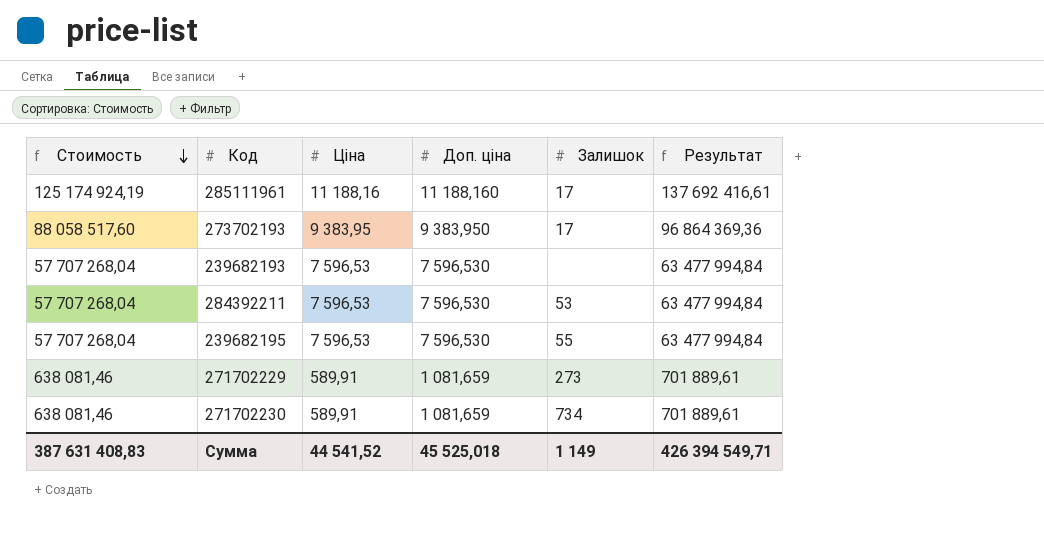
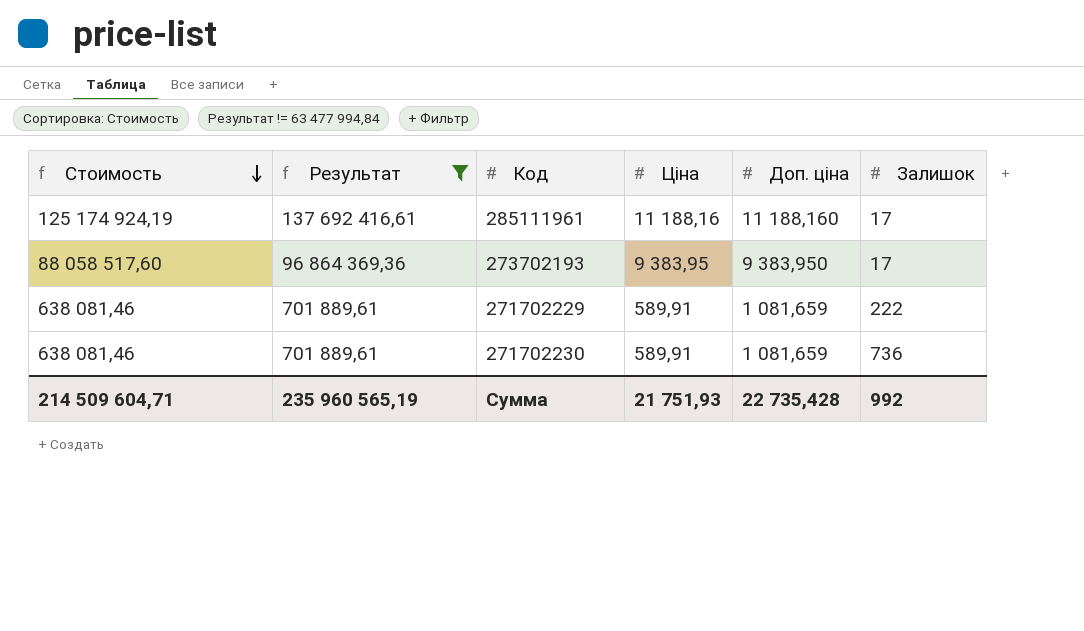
filter: none -> Результат != 63 477 994,84
column Результат | position: 6 -> 2
271702229 | Залишок: 273 -> 222
271702230 | Залишок: 734 -> 736
Сумма | Стоимость: 387 631 408,83 -> 214 509 604,71
Сумма | Результат: 426 394 549,71 -> 235 960 565,19
Сумма | Ціна: 44 541,52 -> 21 751,93
Сумма | Доп. ціна: 45 525,018 -> 22 735,428
Сумма | Залишок: 1 149 -> 992

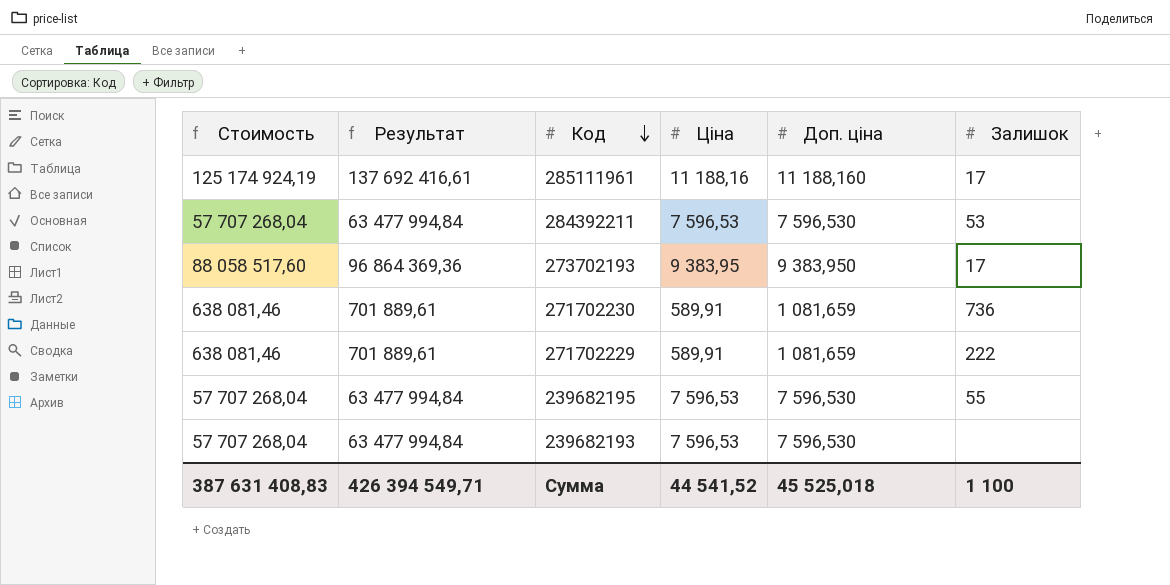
filter: Результат != 63 477 994,84 -> none
row order: Стоимость descending -> Код descending
Сумма | Стоимость: 214 509 604,71 -> 387 631 408,83
Сумма | Результат: 235 960 565,19 -> 426 394 549,71
Сумма | Ціна: 21 751,93 -> 44 541,52
Сумма | Доп. ціна: 22 735,428 -> 45 525,018
Сумма | Залишок: 992 -> 1 100

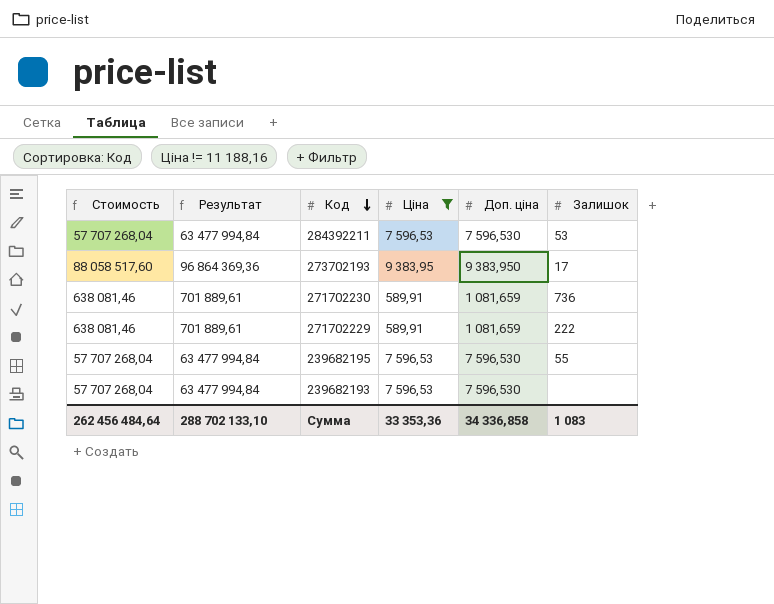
filter: none -> Ціна != 11 188,16
Сумма | Стоимость: 387 631 408,83 -> 262 456 484,64
Сумма | Результат: 426 394 549,71 -> 288 702 133,10
Сумма | Ціна: 44 541,52 -> 33 353,36
Сумма | Доп. ціна: 45 525,018 -> 34 336,858
Сумма | Залишок: 1 100 -> 1 083

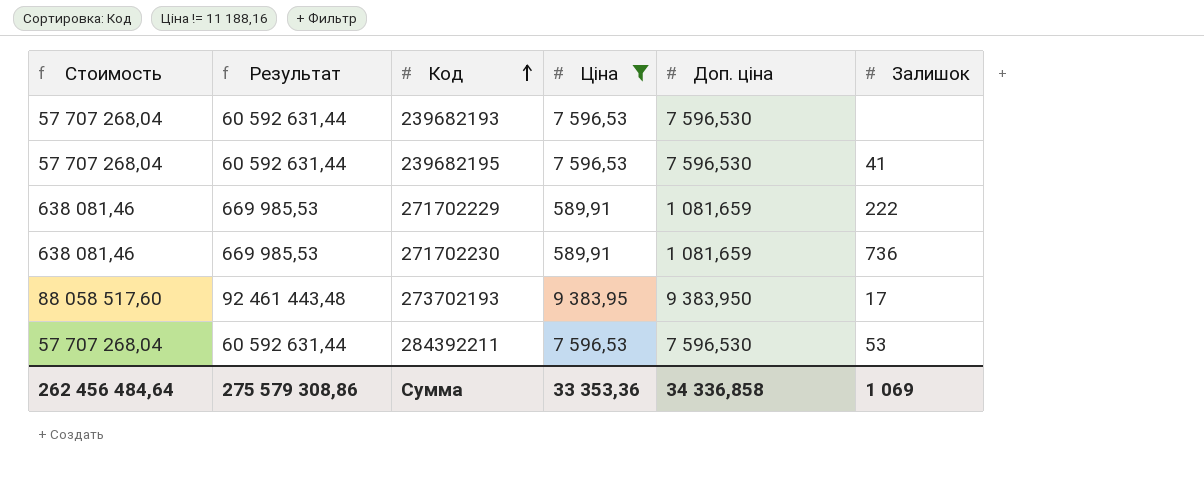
row order: Код descending -> Код ascending
column Результат | formula: [Стоимость] * 1,1 -> [Стоимость] * 1,05
239682195 | Залишок: 55 -> 41
Сумма | Результат: 288 702 133,10 -> 275 579 308,86
Сумма | Залишок: 1 083 -> 1 069

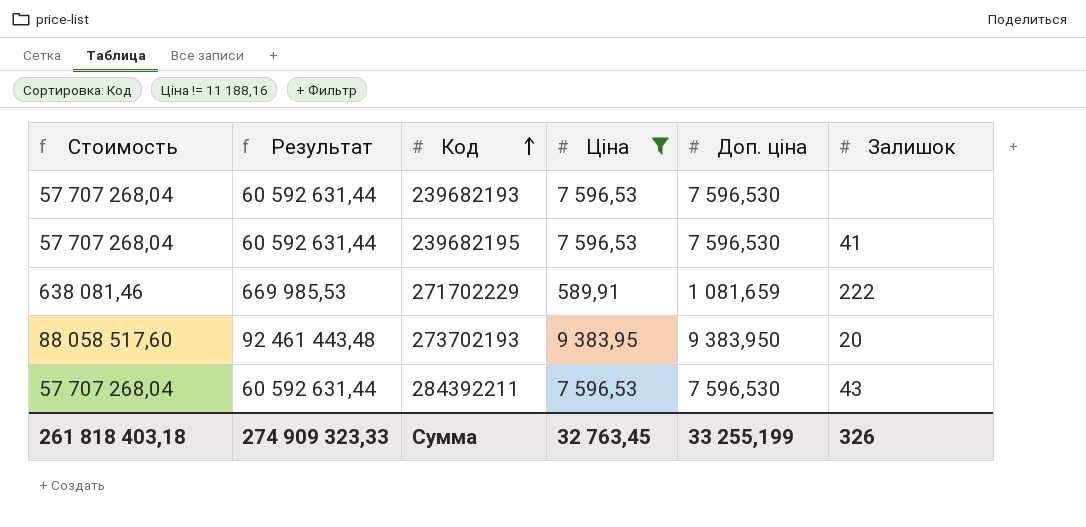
row 271702230: 638 081,46 | 669 985,53 | 589,91 | 1 081,659 | 736 -> none
273702193 | Залишок: 17 -> 20
284392211 | Залишок: 53 -> 43
Сумма | Стоимость: 262 456 484,64 -> 261 818 403,18
Сумма | Результат: 275 579 308,86 -> 274 909 323,33
Сумма | Ціна: 33 353,36 -> 32 763,45
Сумма | Доп. ціна: 34 336,858 -> 33 255,199
Сумма | Залишок: 1 069 -> 326

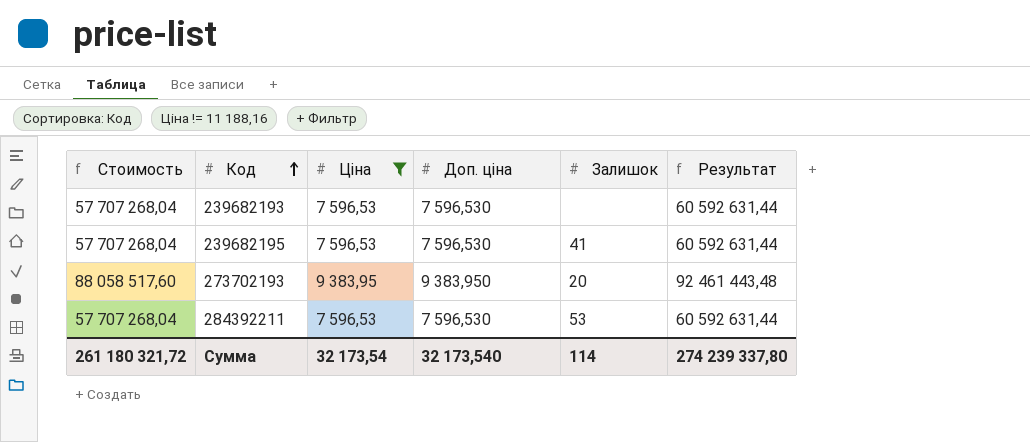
column Результат | position: 2 -> 6
row 271702229: 638 081,46 | 669 985,53 | 589,91 | 1 081,659 | 222 -> none
284392211 | Залишок: 43 -> 53
Сумма | Стоимость: 261 818 403,18 -> 261 180 321,72
Сумма | Ціна: 32 763,45 -> 32 173,54
Сумма | Доп. ціна: 33 255,199 -> 32 173,540
Сумма | Залишок: 326 -> 114
Сумма | Результат: 274 909 323,33 -> 274 239 337,80

